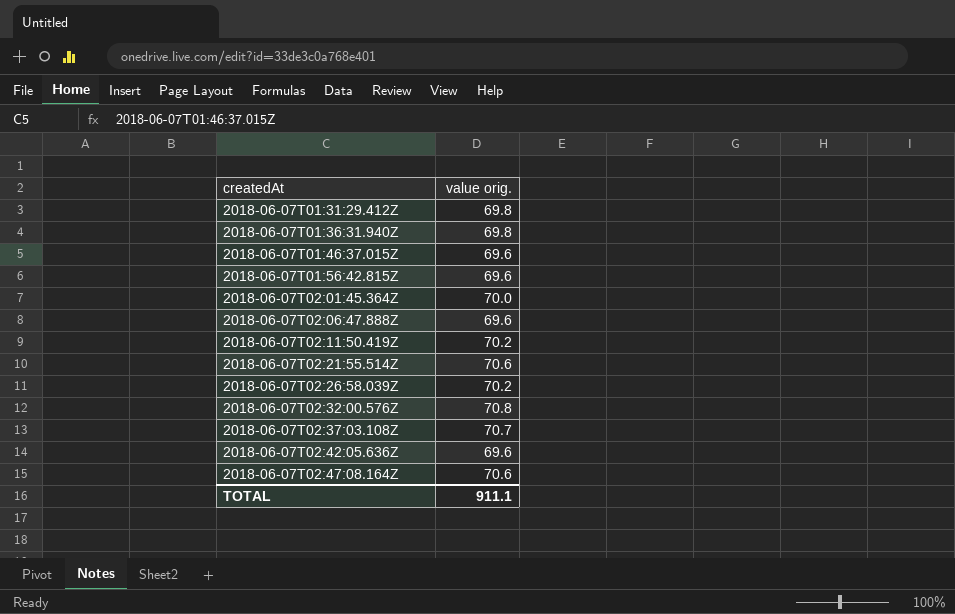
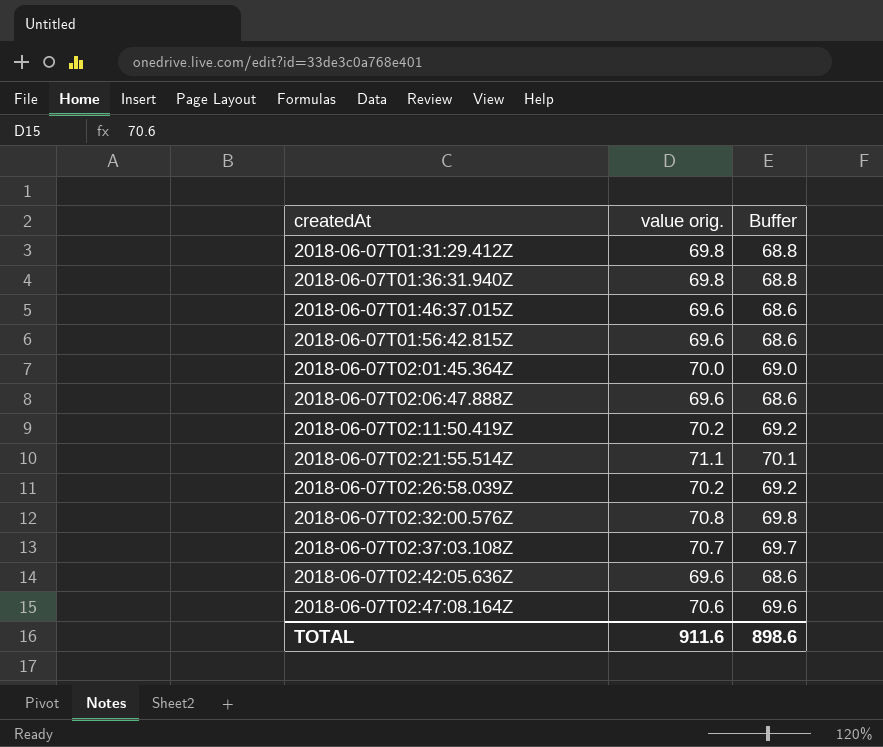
column Buffer | formula: none -> [value orig.] - 1
2018-06-07T02:21:55.514Z | value orig.: 70.6 -> 71.1
TOTAL | value orig.: 911.1 -> 911.6

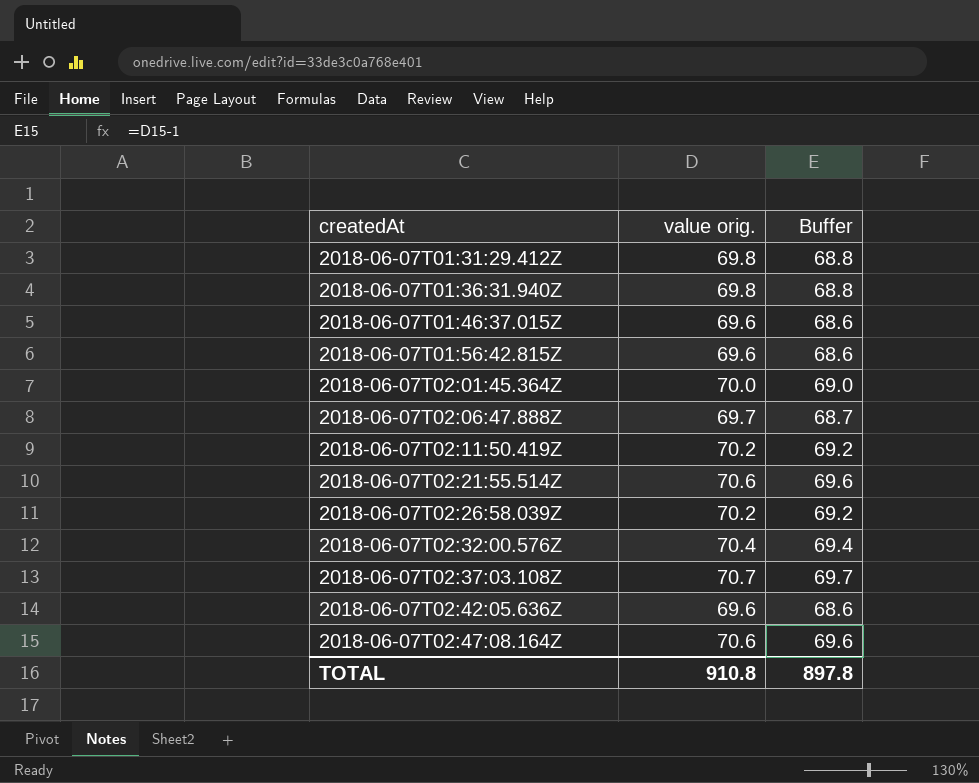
2018-06-07T02:06:47.888Z | value orig.: 69.6 -> 69.7
2018-06-07T02:06:47.888Z | Buffer: 68.6 -> 68.7
2018-06-07T02:21:55.514Z | value orig.: 71.1 -> 70.6
2018-06-07T02:21:55.514Z | Buffer: 70.1 -> 69.6
2018-06-07T02:32:00.576Z | value orig.: 70.8 -> 70.4
2018-06-07T02:32:00.576Z | Buffer: 69.8 -> 69.4
TOTAL | value orig.: 911.6 -> 910.8
TOTAL | Buffer: 898.6 -> 897.8

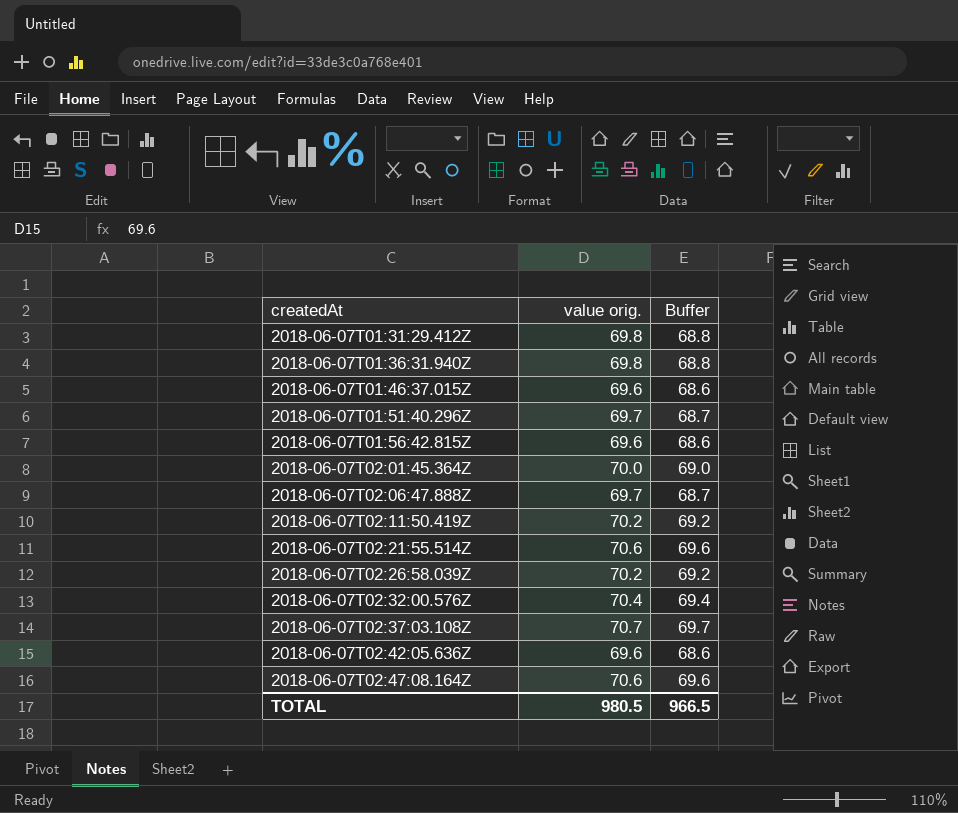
row 2018-06-07T01:51:40.296Z: none -> 69.7 | 68.7
TOTAL | value orig.: 910.8 -> 980.5
TOTAL | Buffer: 897.8 -> 966.5

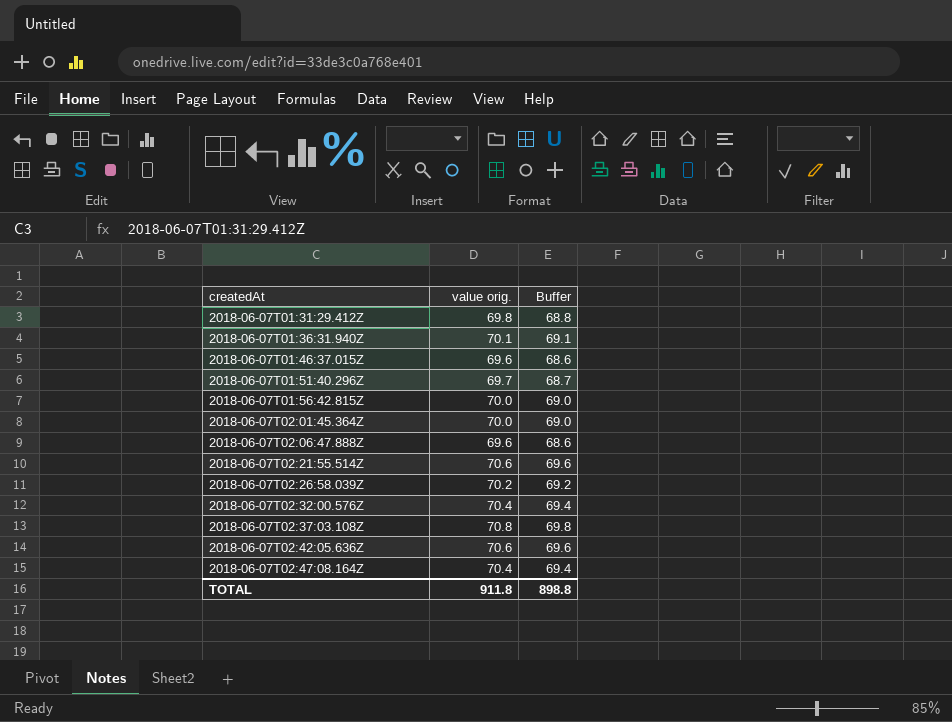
row 2018-06-07T02:11:50.419Z: 70.2 | 69.2 -> none
2018-06-07T01:36:31.940Z | value orig.: 69.8 -> 70.1
2018-06-07T01:36:31.940Z | Buffer: 68.8 -> 69.1
2018-06-07T01:56:42.815Z | value orig.: 69.6 -> 70.0
2018-06-07T01:56:42.815Z | Buffer: 68.6 -> 69.0
2018-06-07T02:06:47.888Z | value orig.: 69.7 -> 69.6
2018-06-07T02:06:47.888Z | Buffer: 68.7 -> 68.6
2018-06-07T02:37:03.108Z | value orig.: 70.7 -> 70.8
2018-06-07T02:37:03.108Z | Buffer: 69.7 -> 69.8
2018-06-07T02:42:05.636Z | value orig.: 69.6 -> 70.6
2018-06-07T02:42:05.636Z | Buffer: 68.6 -> 69.6
2018-06-07T02:47:08.164Z | value orig.: 70.6 -> 70.4
2018-06-07T02:47:08.164Z | Buffer: 69.6 -> 69.4
TOTAL | value orig.: 980.5 -> 911.8
TOTAL | Buffer: 966.5 -> 898.8

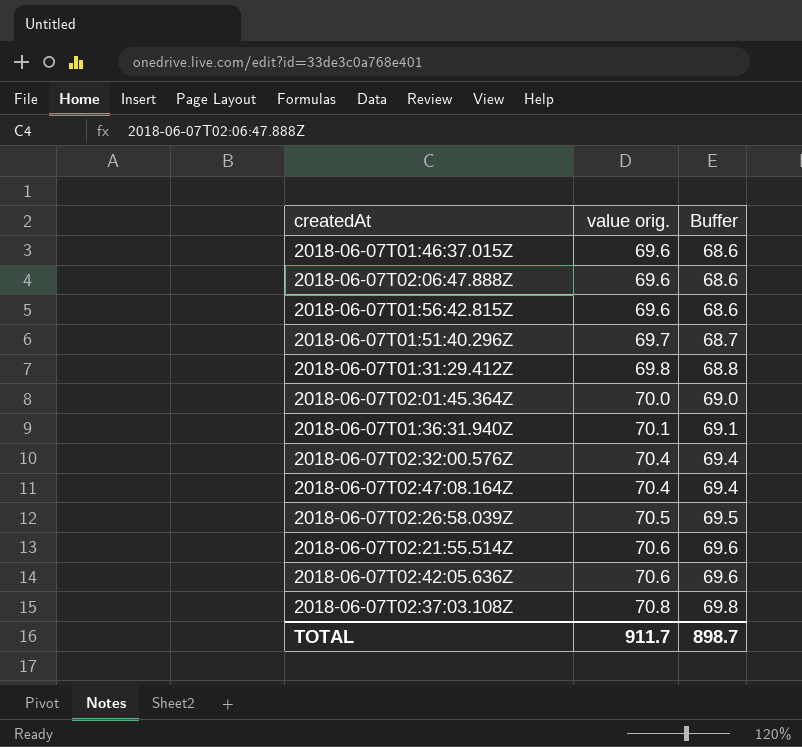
row order: createdAt ascending -> value orig. ascending
2018-06-07T01:56:42.815Z | value orig.: 70.0 -> 69.6
2018-06-07T01:56:42.815Z | Buffer: 69.0 -> 68.6
2018-06-07T02:26:58.039Z | value orig.: 70.2 -> 70.5
2018-06-07T02:26:58.039Z | Buffer: 69.2 -> 69.5
TOTAL | value orig.: 911.8 -> 911.7
TOTAL | Buffer: 898.8 -> 898.7

